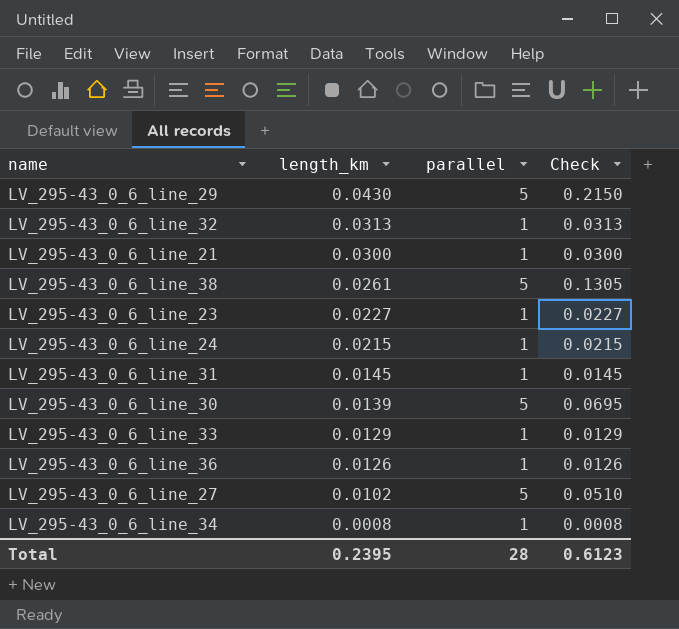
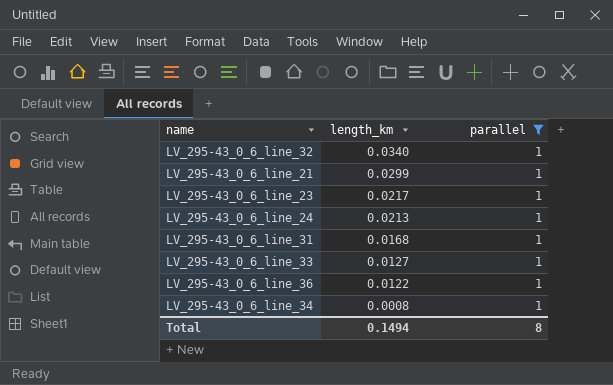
filter: none -> parallel = 1
column Check | formula: [length_km] * [parallel] -> none
LV_295-43_0_6_line_32 | length_km: 0.0313 -> 0.0340
LV_295-43_0_6_line_21 | length_km: 0.0300 -> 0.0299
LV_295-43_0_6_line_23 | length_km: 0.0227 -> 0.0217
LV_295-43_0_6_line_24 | length_km: 0.0215 -> 0.0213
LV_295-43_0_6_line_31 | length_km: 0.0145 -> 0.0168
LV_295-43_0_6_line_33 | length_km: 0.0129 -> 0.0127
LV_295-43_0_6_line_36 | length_km: 0.0126 -> 0.0122
Total | length_km: 0.2395 -> 0.1494
Total | parallel: 28 -> 8

